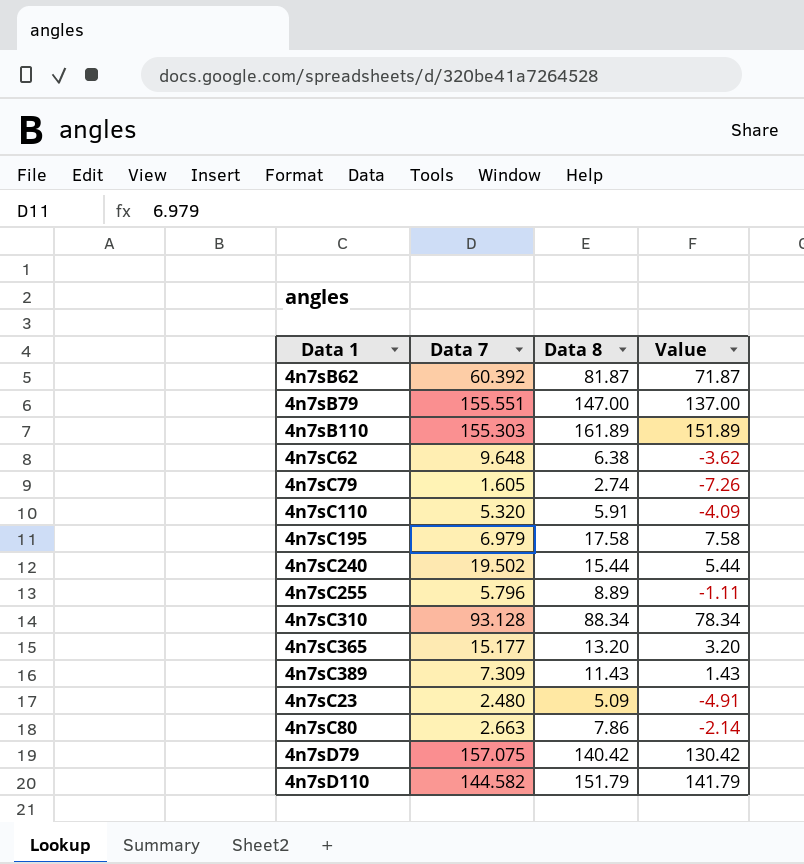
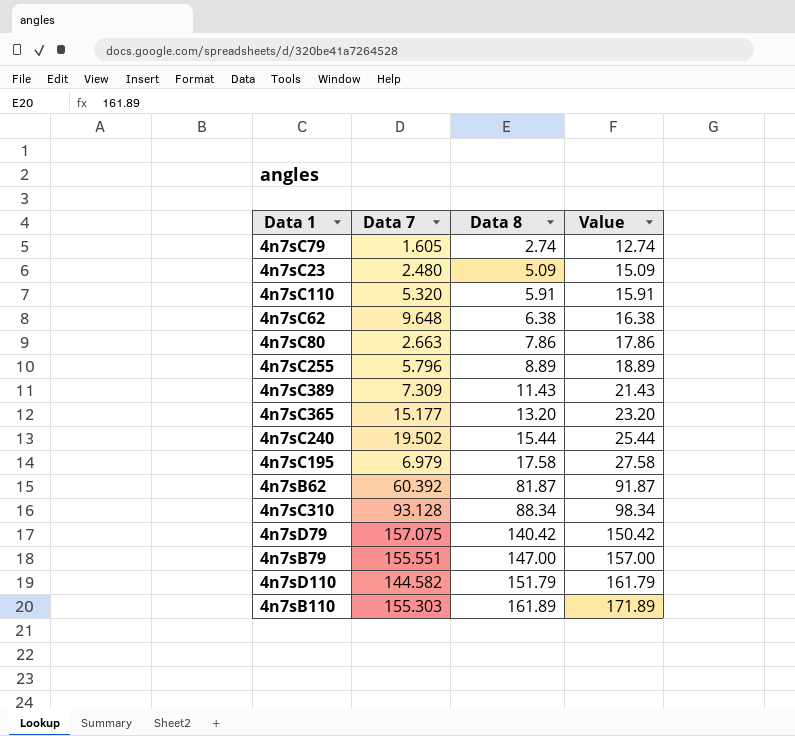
row order: none -> Data 8 ascending
column Value | formula: [Data 8] - 10 -> [Data 8] + 10

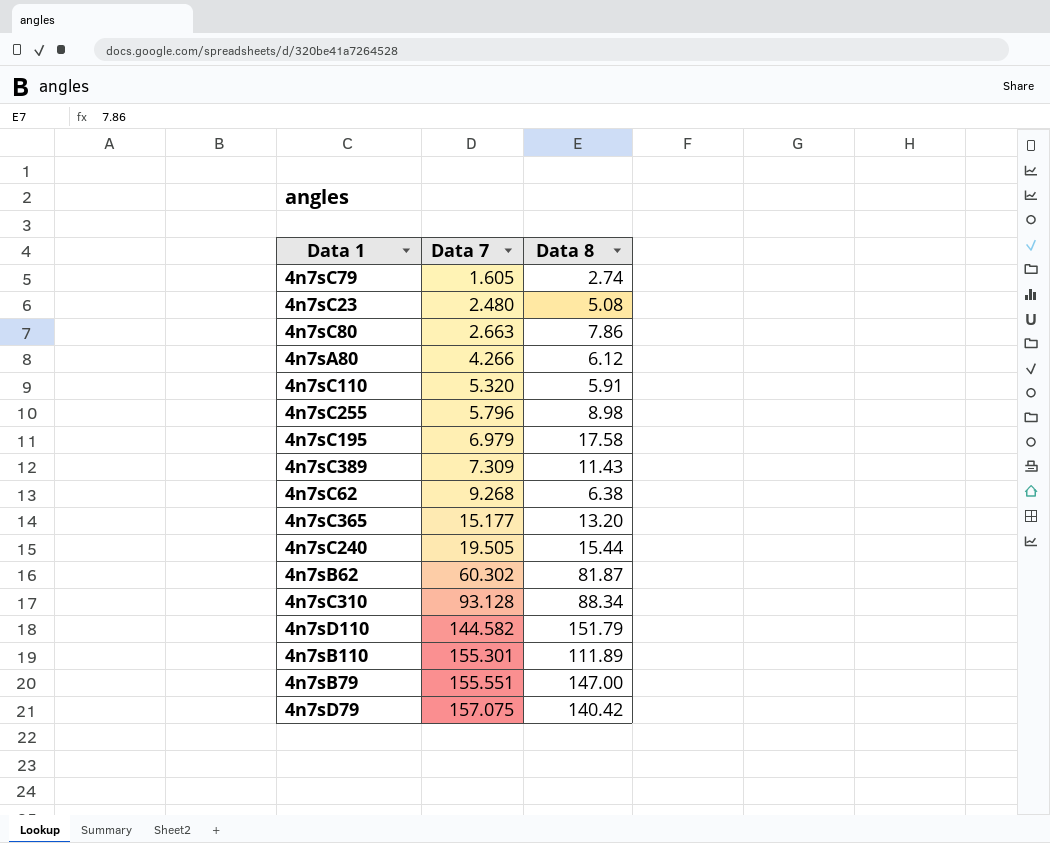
row order: Data 8 ascending -> Data 7 ascending
column Value | formula: [Data 8] + 10 -> none
4n7sC23 | Data 8: 5.09 -> 5.08
row 4n7sA80: none -> 4.266 | 6.12
4n7sC255 | Data 8: 8.89 -> 8.98
4n7sC62 | Data 7: 9.648 -> 9.268
4n7sC240 | Data 7: 19.502 -> 19.505
4n7sB62 | Data 7: 60.392 -> 60.302
4n7sB110 | Data 7: 155.303 -> 155.301
4n7sB110 | Data 8: 161.89 -> 111.89

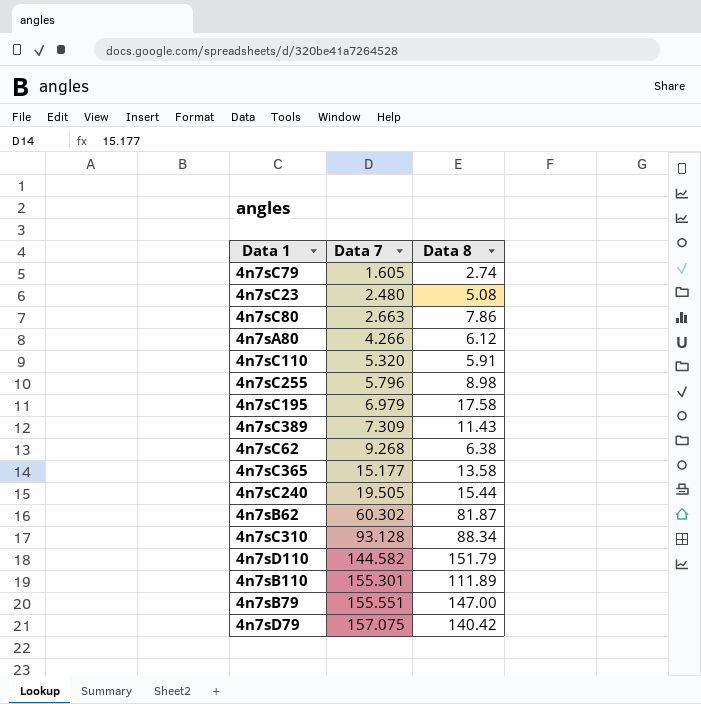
4n7sC365 | Data 8: 13.20 -> 13.58

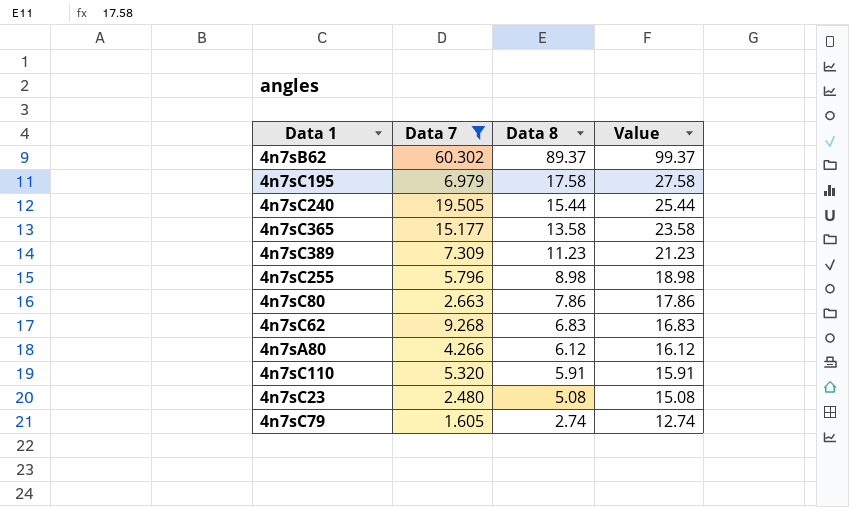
filter: none -> Data 7 <= 60.302
row order: Data 7 ascending -> Data 8 descending
column Value | formula: none -> [Data 8] + 10
4n7sB62 | Data 8: 81.87 -> 89.37
4n7sC389 | Data 8: 11.43 -> 11.23
4n7sC62 | Data 8: 6.38 -> 6.83

